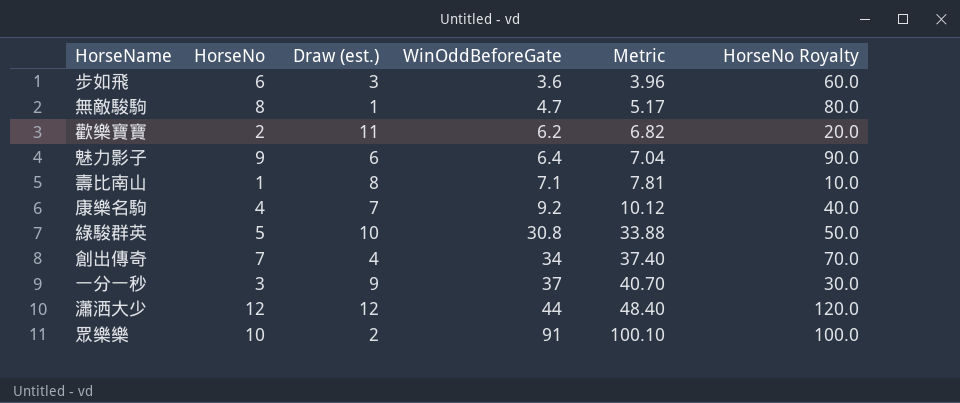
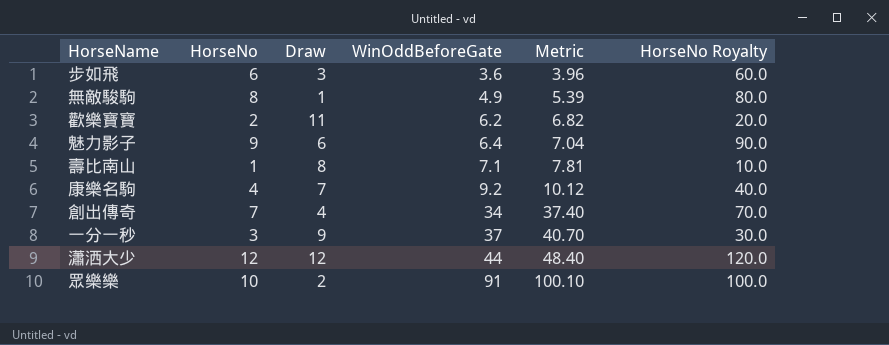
column name: Draw (est.) -> Draw
row 綠駿群英: 5 | 10 | 30.8 | 33.88 | 50.0 -> none
無敵駿駒 | WinOddBeforeGate: 4.7 -> 4.9
無敵駿駒 | Metric: 5.17 -> 5.39

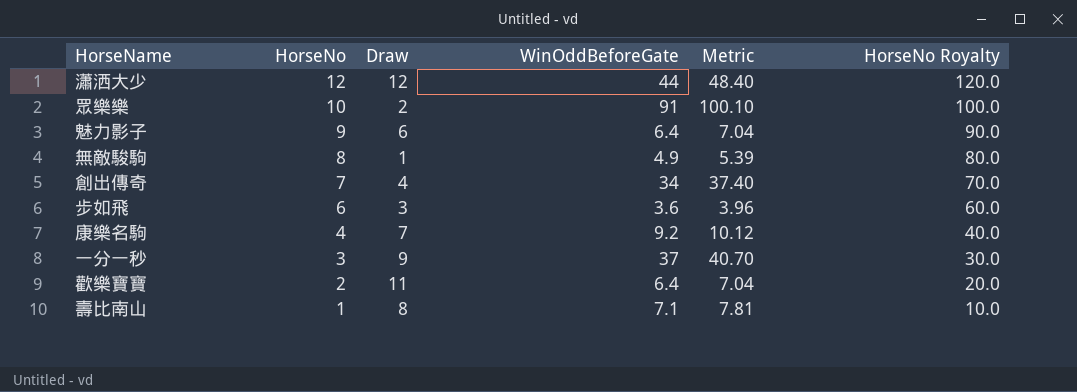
row order: WinOddBeforeGate ascending -> HorseNo descending
歡樂寶寶 | WinOddBeforeGate: 6.2 -> 6.4
歡樂寶寶 | Metric: 6.82 -> 7.04

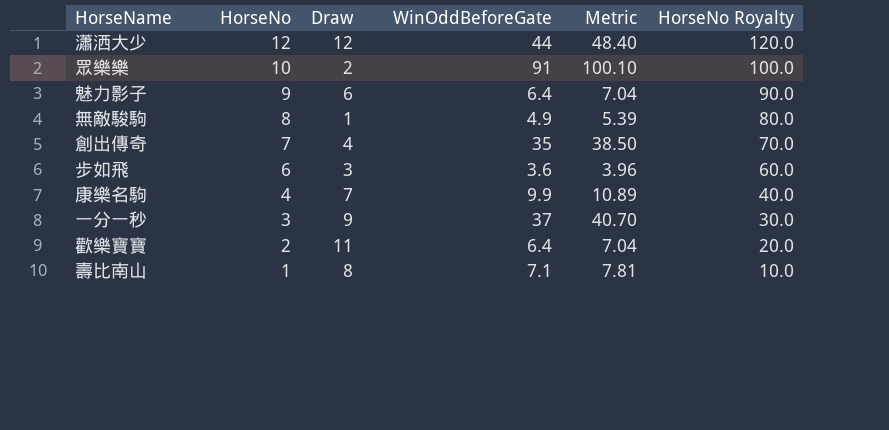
創出傳奇 | WinOddBeforeGate: 34 -> 35
創出傳奇 | Metric: 37.40 -> 38.50
康樂名駒 | WinOddBeforeGate: 9.2 -> 9.9
康樂名駒 | Metric: 10.12 -> 10.89

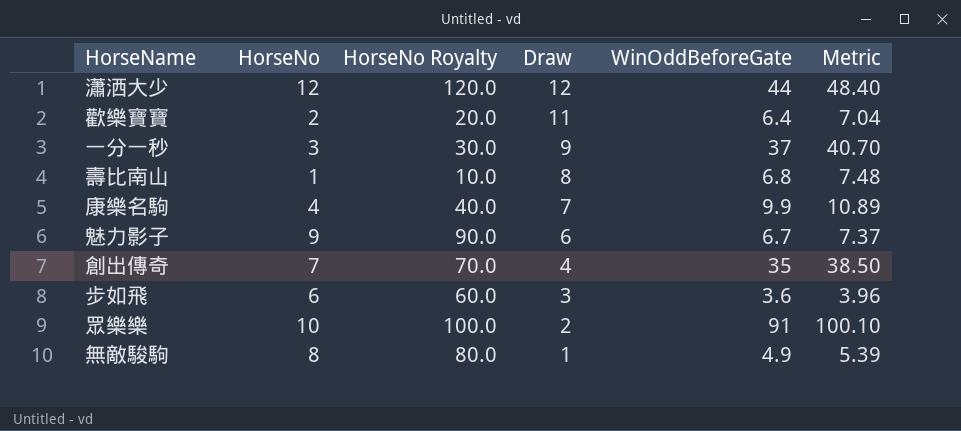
row order: HorseNo descending -> Draw descending
column HorseNo Royalty | position: 6 -> 3
壽比南山 | WinOddBeforeGate: 7.1 -> 6.8
壽比南山 | Metric: 7.81 -> 7.48
魅力影子 | WinOddBeforeGate: 6.4 -> 6.7
魅力影子 | Metric: 7.04 -> 7.37

